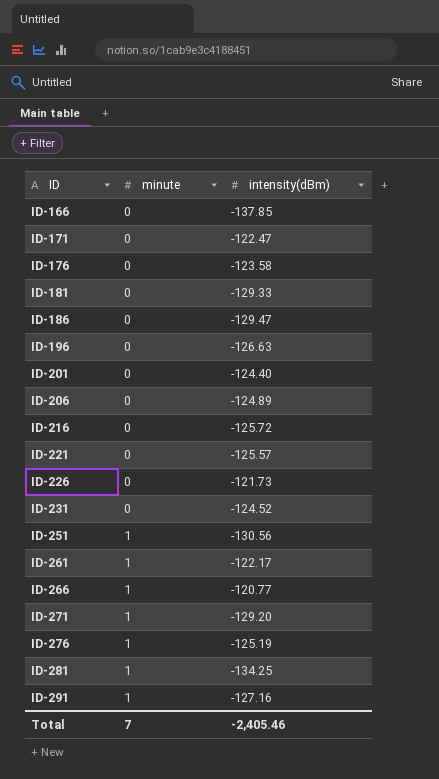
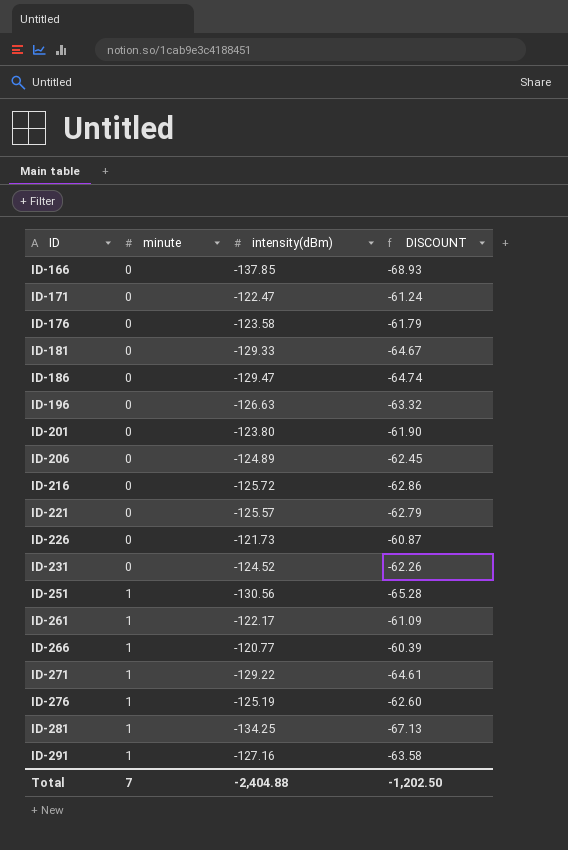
column DISCOUNT | formula: none -> [intensity(dBm)] * 0.5
ID-201 | intensity(dBm): -124.40 -> -123.80
ID-271 | intensity(dBm): -129.20 -> -129.22
Total | intensity(dBm): -2,405.46 -> -2,404.88

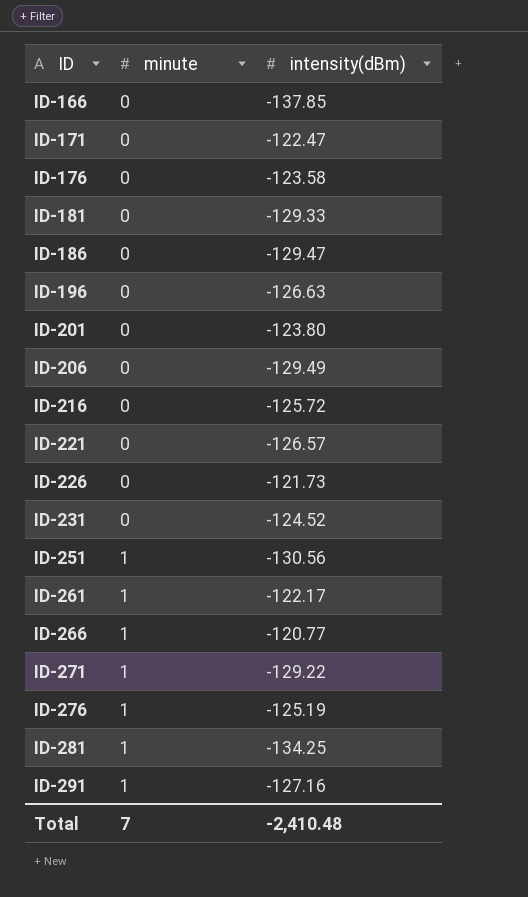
column DISCOUNT | formula: [intensity(dBm)] * 0.5 -> none
ID-206 | intensity(dBm): -124.89 -> -129.49
ID-221 | intensity(dBm): -125.57 -> -126.57
Total | intensity(dBm): -2,404.88 -> -2,410.48

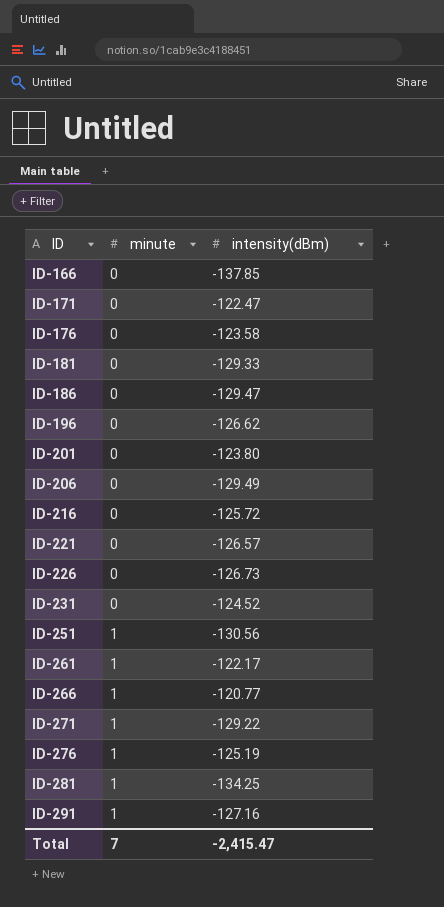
ID-196 | intensity(dBm): -126.63 -> -126.62
ID-226 | intensity(dBm): -121.73 -> -126.73
Total | intensity(dBm): -2,410.48 -> -2,415.47

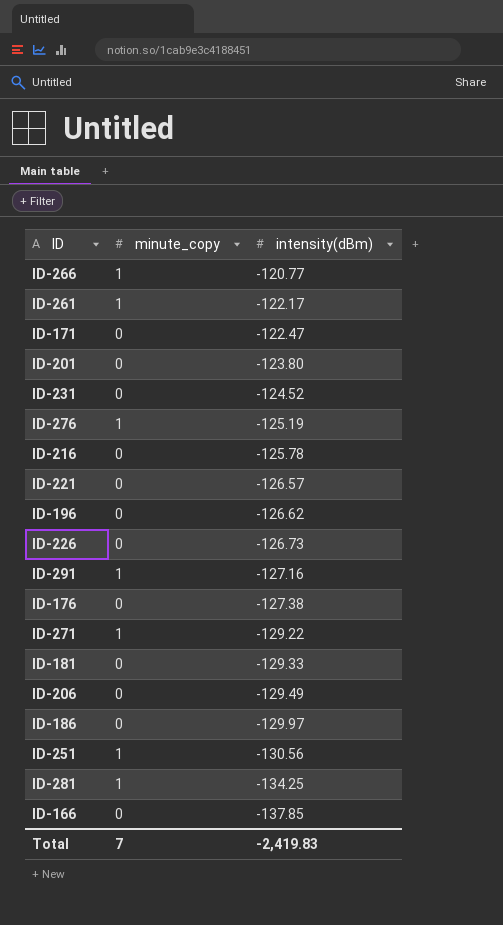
row order: ID ascending -> intensity(dBm) descending
column name: minute -> minute_copy
ID-216 | intensity(dBm): -125.72 -> -125.78
ID-176 | intensity(dBm): -123.58 -> -127.38
ID-186 | intensity(dBm): -129.47 -> -129.97
Total | intensity(dBm): -2,415.47 -> -2,419.83

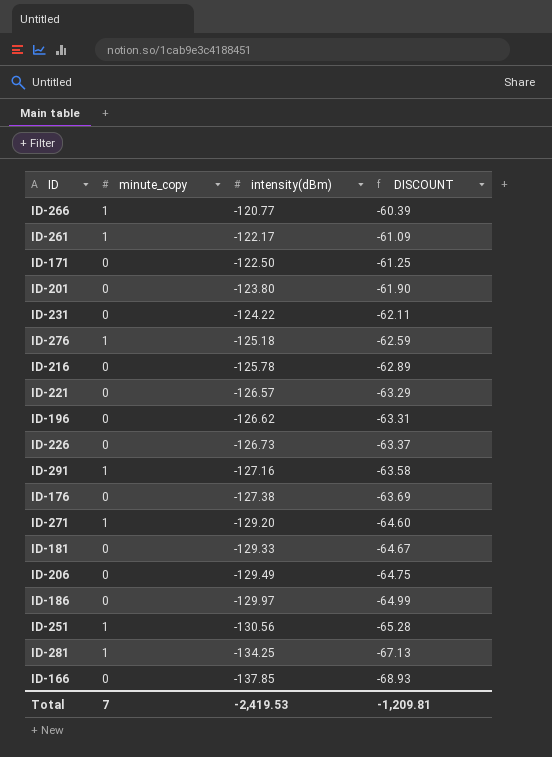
column DISCOUNT | formula: none -> [intensity(dBm)] * 0.5
ID-171 | intensity(dBm): -122.47 -> -122.50
ID-231 | intensity(dBm): -124.52 -> -124.22
ID-276 | intensity(dBm): -125.19 -> -125.18
ID-271 | intensity(dBm): -129.22 -> -129.20
Total | intensity(dBm): -2,419.83 -> -2,419.53

